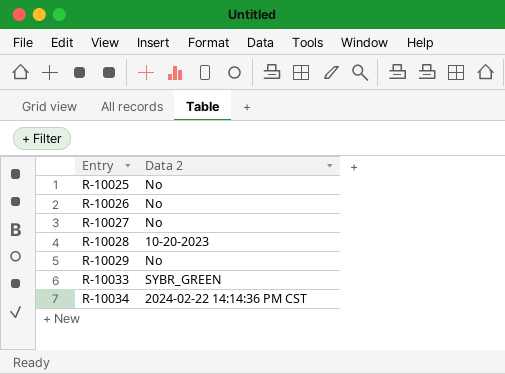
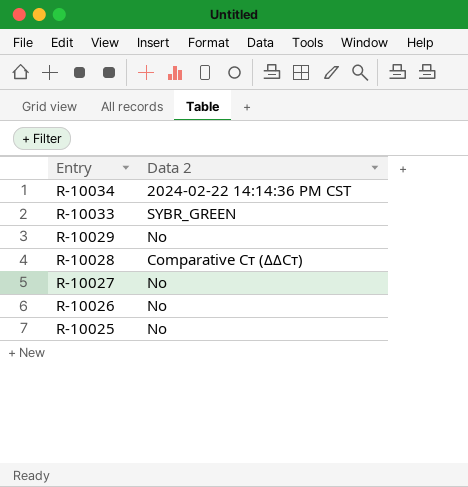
row order: Entry ascending -> Entry descending
R-10028 | Data 2: 10-20-2023 -> Comparative Cт (ΔΔCт)

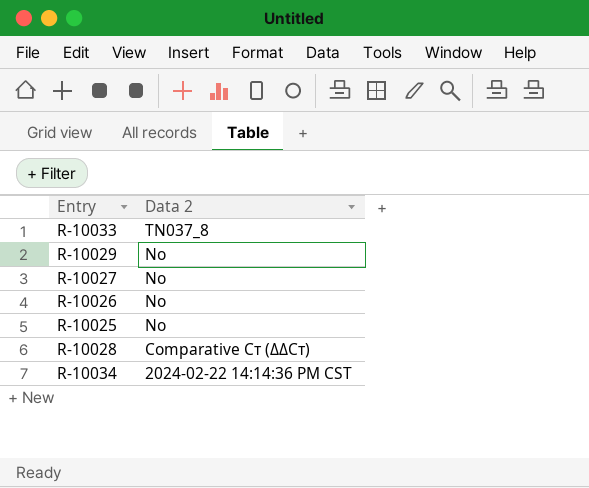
row order: Entry descending -> Data 2 descending
R-10033 | Data 2: SYBR_GREEN -> TN037_8

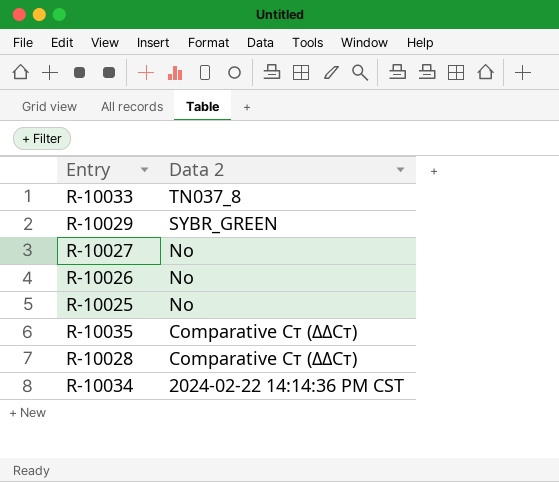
R-10029 | Data 2: No -> SYBR_GREEN
row R-10035: none -> Comparative Cт (ΔΔCт)

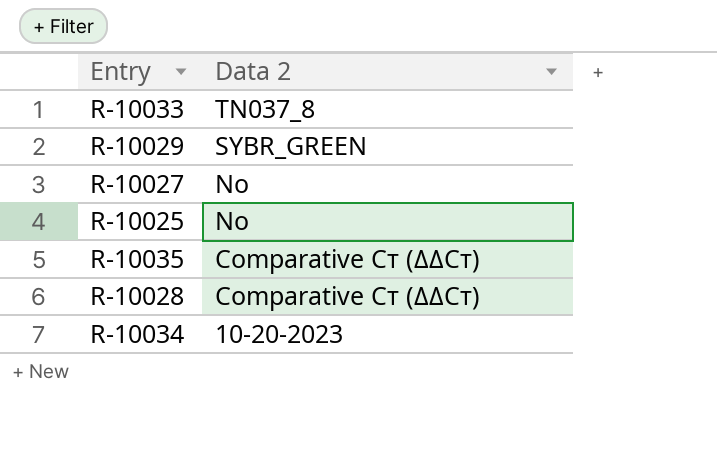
row R-10026: No -> none
R-10034 | Data 2: 2024-02-22 14:14:36 PM CST -> 10-20-2023

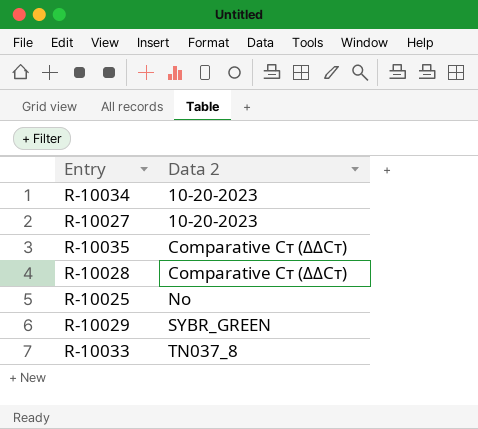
row order: Data 2 descending -> Data 2 ascending
R-10027 | Data 2: No -> 10-20-2023

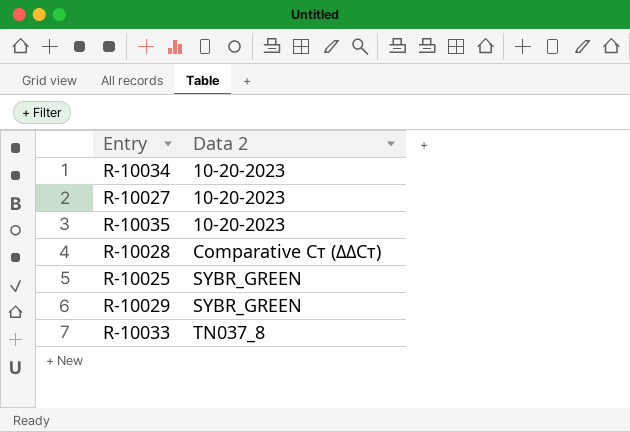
R-10035 | Data 2: Comparative Cт (ΔΔCт) -> 10-20-2023
R-10025 | Data 2: No -> SYBR_GREEN

